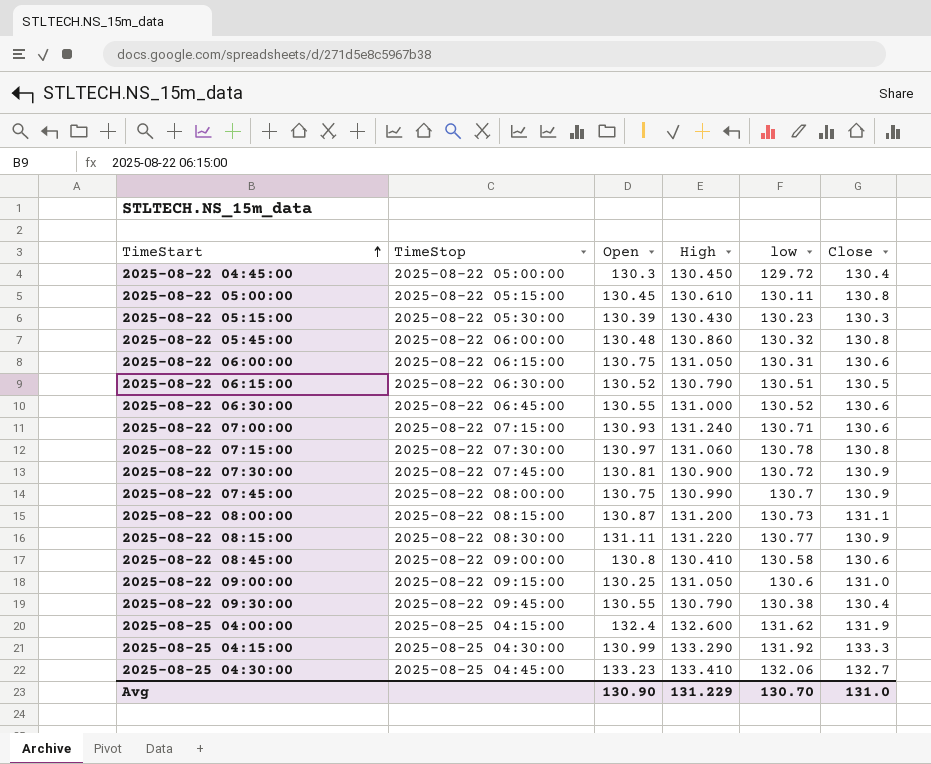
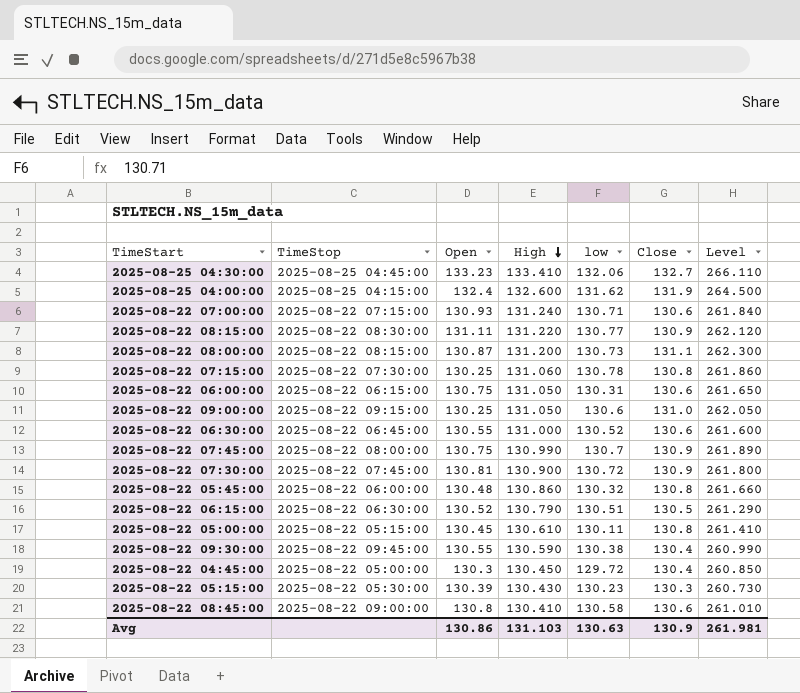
row order: TimeStart ascending -> High descending
column Level | formula: none -> [High] + [Close]
row 2025-08-25 04:15:00: 2025-08-25 04:30:00 | 130.99 | 133.290 | 131.92 | 133.3 -> none
2025-08-22 07:15:00 | Open: 130.97 -> 130.25
2025-08-22 09:30:00 | High: 130.790 -> 130.590
Avg | Open: 130.90 -> 130.86
Avg | High: 131.229 -> 131.103
Avg | low: 130.70 -> 130.63
Avg | Close: 131.0 -> 130.9

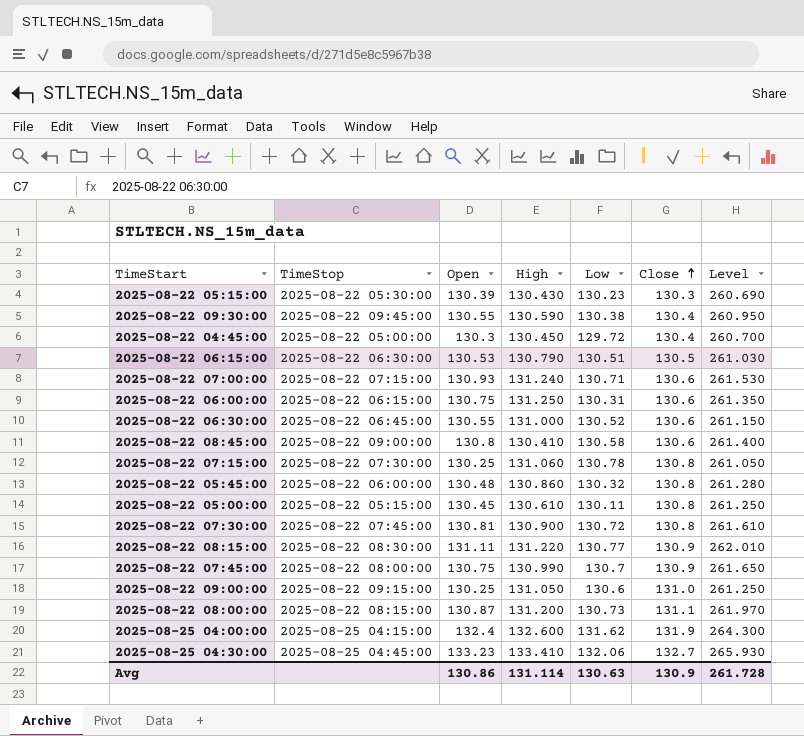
row order: High descending -> Close ascending
column name: low -> Low
column Level | formula: [High] + [Close] -> [Open] + [Close]
2025-08-22 06:15:00 | Open: 130.52 -> 130.53
2025-08-22 06:00:00 | High: 131.050 -> 131.250
2025-08-22 07:30:00 | Close: 130.9 -> 130.8
Avg | High: 131.103 -> 131.114
Avg | Level: 261.981 -> 261.728

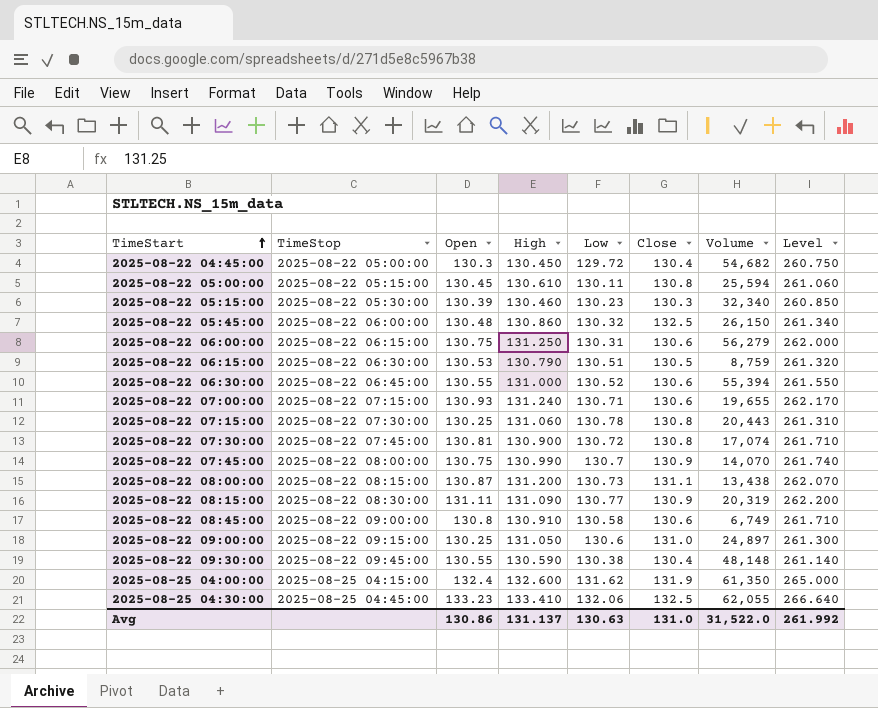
row order: Close ascending -> TimeStart ascending
column Volume | position: none -> 7
column Level | formula: [Open] + [Close] -> [Open] + [High]
2025-08-22 05:15:00 | High: 130.430 -> 130.460
2025-08-22 05:45:00 | Close: 130.8 -> 132.5
2025-08-22 08:15:00 | High: 131.220 -> 131.090
2025-08-22 08:45:00 | High: 130.410 -> 130.910
2025-08-25 04:30:00 | Close: 132.7 -> 132.5
Avg | High: 131.114 -> 131.137
Avg | Close: 130.9 -> 131.0
Avg | Level: 261.728 -> 261.992

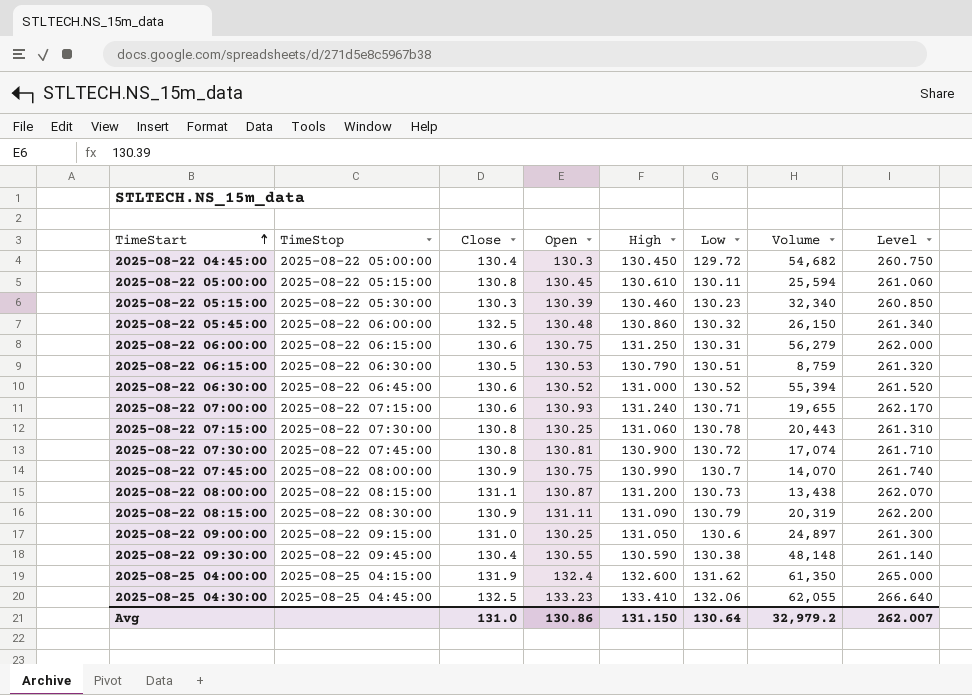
column Close | position: 6 -> 3
row 2025-08-22 08:45:00: 2025-08-22 09:00:00 | 130.8 | 130.910 | 130.58 | 130.6 | 6,749 | 261.710 -> none
2025-08-22 06:30:00 | Open: 130.55 -> 130.52
2025-08-22 06:30:00 | Level: 261.550 -> 261.520
2025-08-22 08:15:00 | Low: 130.77 -> 130.79
Avg | High: 131.137 -> 131.150
Avg | Low: 130.63 -> 130.64
Avg | Volume: 31,522.0 -> 32,979.2
Avg | Level: 261.992 -> 262.007

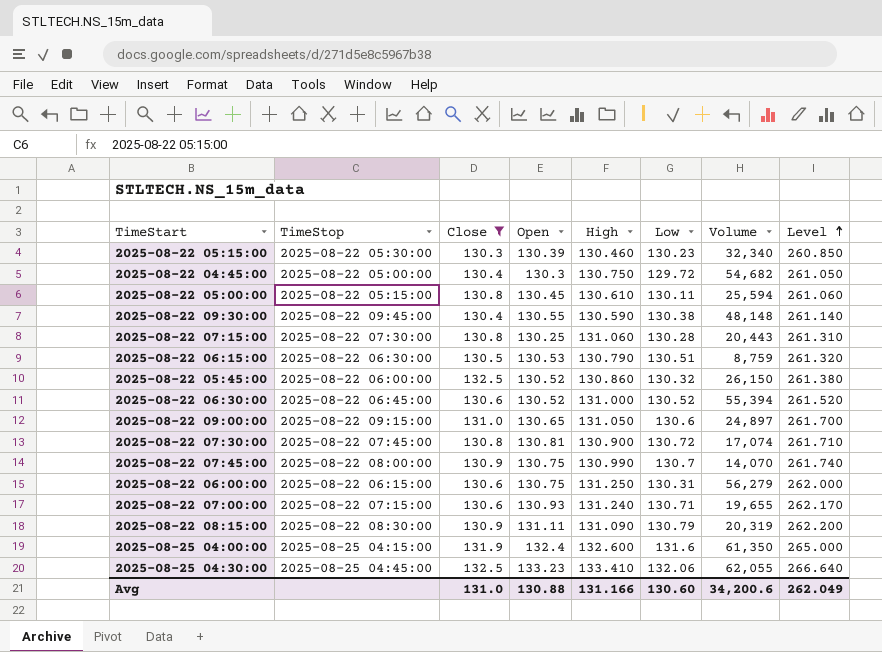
filter: none -> Close != 131.1
row order: TimeStart ascending -> Level ascending
2025-08-22 04:45:00 | High: 130.450 -> 130.750
2025-08-22 04:45:00 | Level: 260.750 -> 261.050
2025-08-22 07:15:00 | Low: 130.78 -> 130.28
2025-08-22 05:45:00 | Open: 130.48 -> 130.52
2025-08-22 05:45:00 | Level: 261.340 -> 261.380
2025-08-22 09:00:00 | Open: 130.25 -> 130.65
2025-08-22 09:00:00 | Level: 261.300 -> 261.700
2025-08-25 04:00:00 | Low: 131.62 -> 131.6
Avg | Open: 130.86 -> 130.88
Avg | High: 131.150 -> 131.166
Avg | Low: 130.64 -> 130.60
Avg | Volume: 32,979.2 -> 34,200.6
Avg | Level: 262.007 -> 262.049

